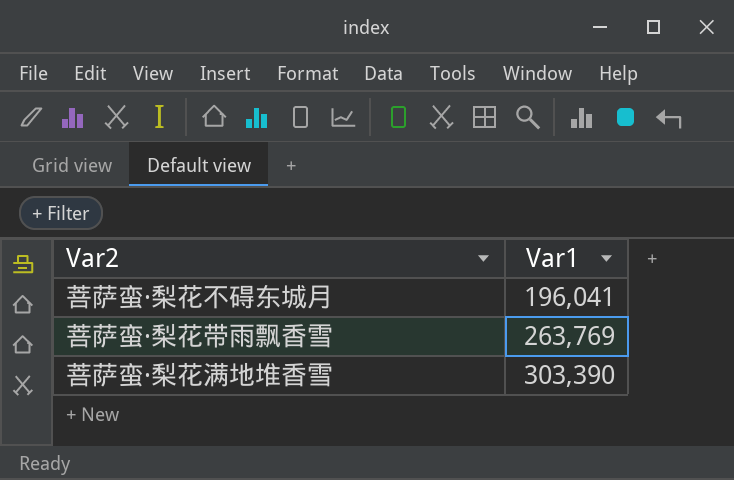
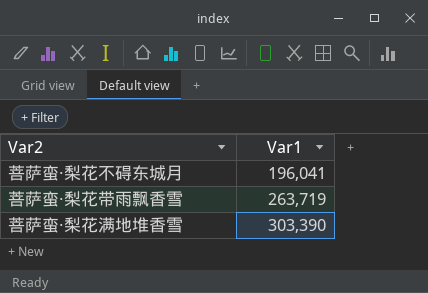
菩萨蛮·梨花带雨飘香雪 | Var1: 263,769 -> 263,719

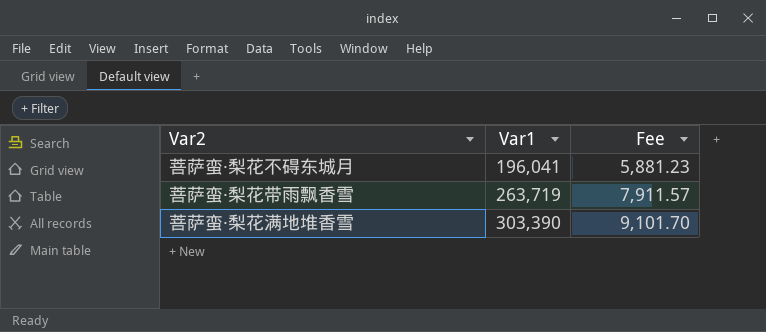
column Fee | formula: none -> [Var1] * 0.03

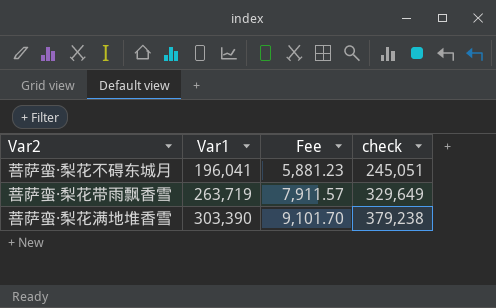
column check | formula: none -> [Var1] * 1.25

